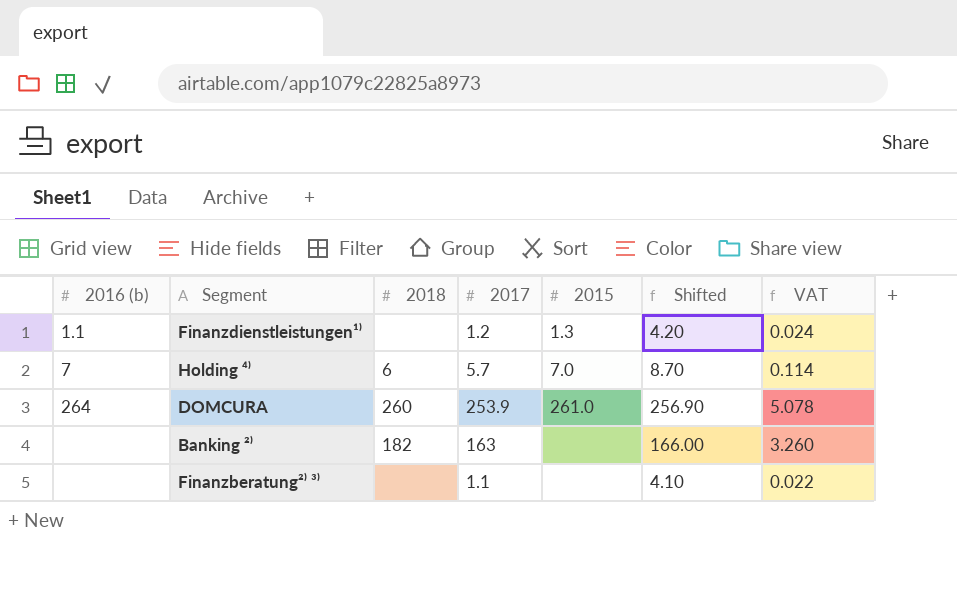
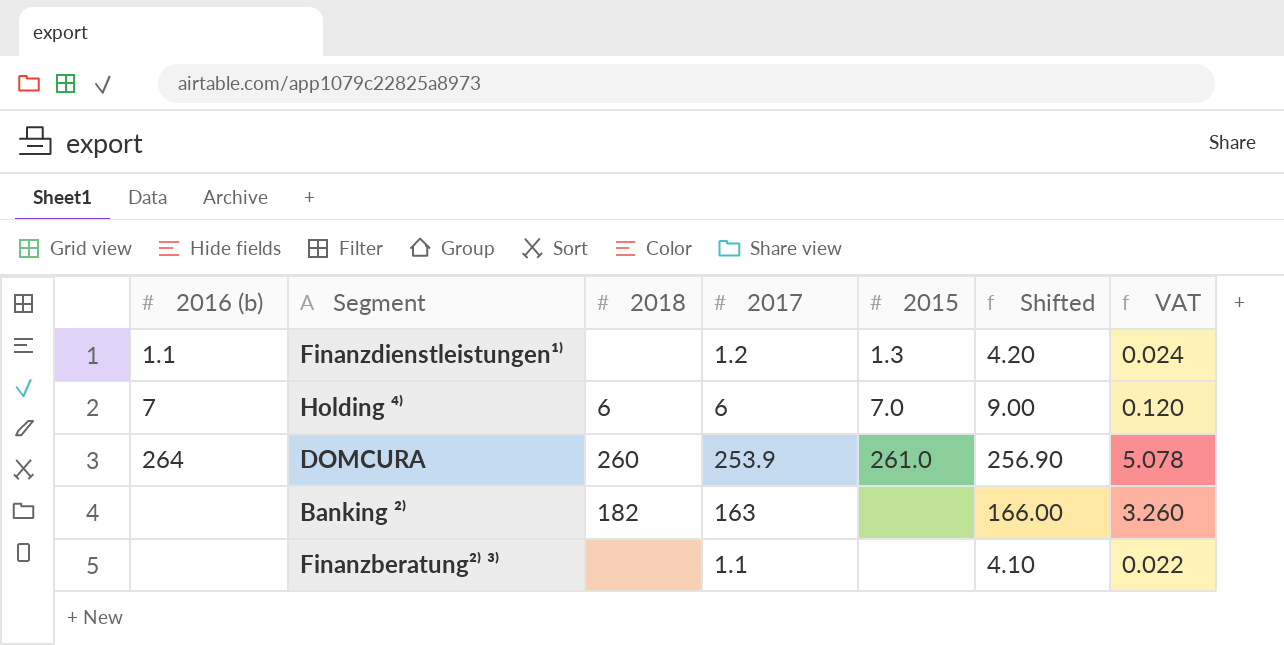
Holding ⁴⁾ | 2017: 5.7 -> 6
Holding ⁴⁾ | Shifted: 8.70 -> 9.00
Holding ⁴⁾ | VAT: 0.114 -> 0.120

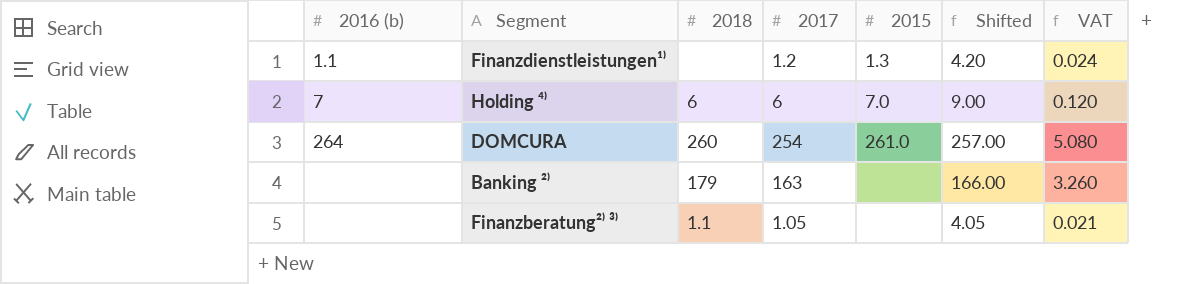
DOMCURA | 2017: 253.9 -> 254
DOMCURA | Shifted: 256.90 -> 257.00
DOMCURA | VAT: 5.078 -> 5.080
Banking ²⁾ | 2018: 182 -> 179
Finanzberatung²⁾ ³⁾ | 2018: none -> 1.1
Finanzberatung²⁾ ³⁾ | 2017: 1.1 -> 1.05
Finanzberatung²⁾ ³⁾ | Shifted: 4.10 -> 4.05
Finanzberatung²⁾ ³⁾ | VAT: 0.022 -> 0.021

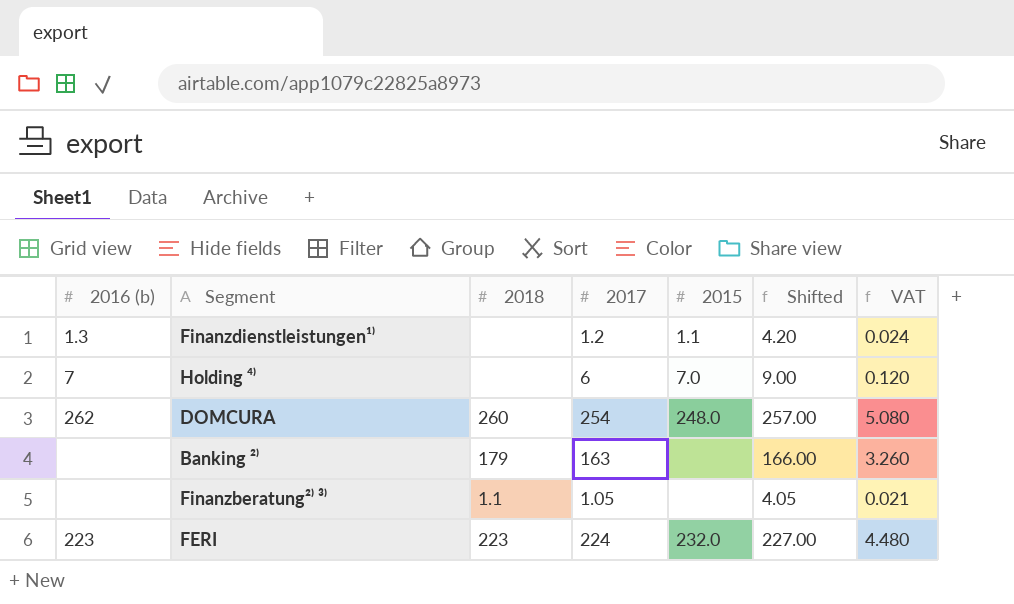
Finanzdienstleistungen¹⁾ | 2016 (b): 1.1 -> 1.3
Finanzdienstleistungen¹⁾ | 2015: 1.3 -> 1.1
Holding ⁴⁾ | 2018: 6 -> none
DOMCURA | 2016 (b): 264 -> 262
DOMCURA | 2015: 261.0 -> 248.0
row FERI: none -> 223 | 223 | 224 | 232.0 | 227.00 | 4.480

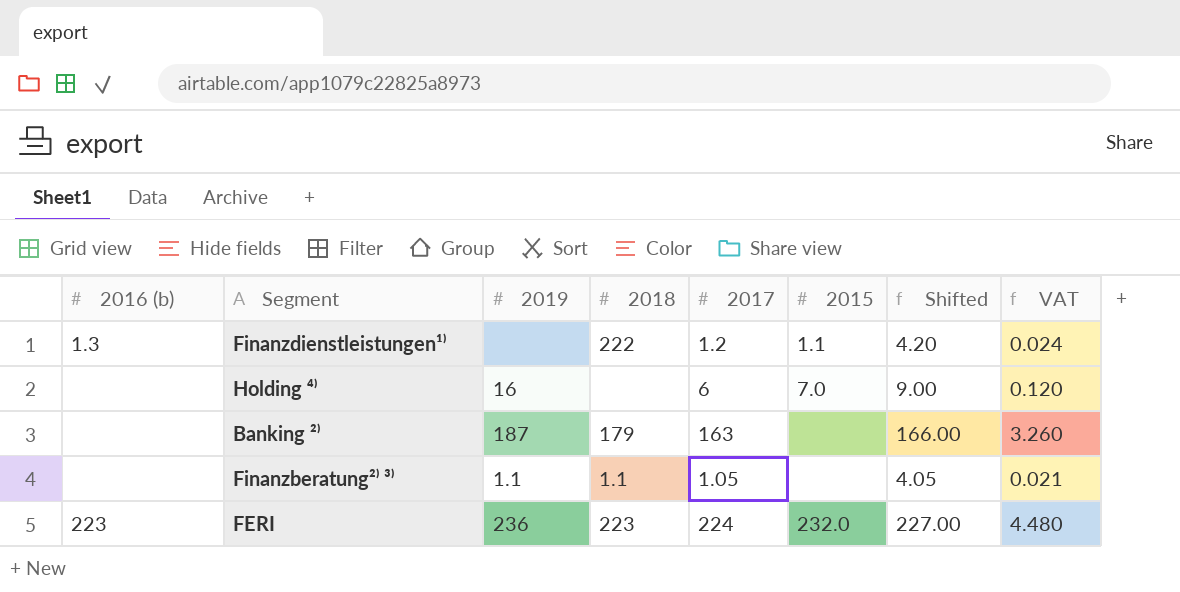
column 2019 | position: none -> 3
row DOMCURA: 262 | 260 | 254 | 248.0 | 257.00 | 5.080 -> none
Finanzdienstleistungen¹⁾ | 2018: none -> 222
Holding ⁴⁾ | 2016 (b): 7 -> none

